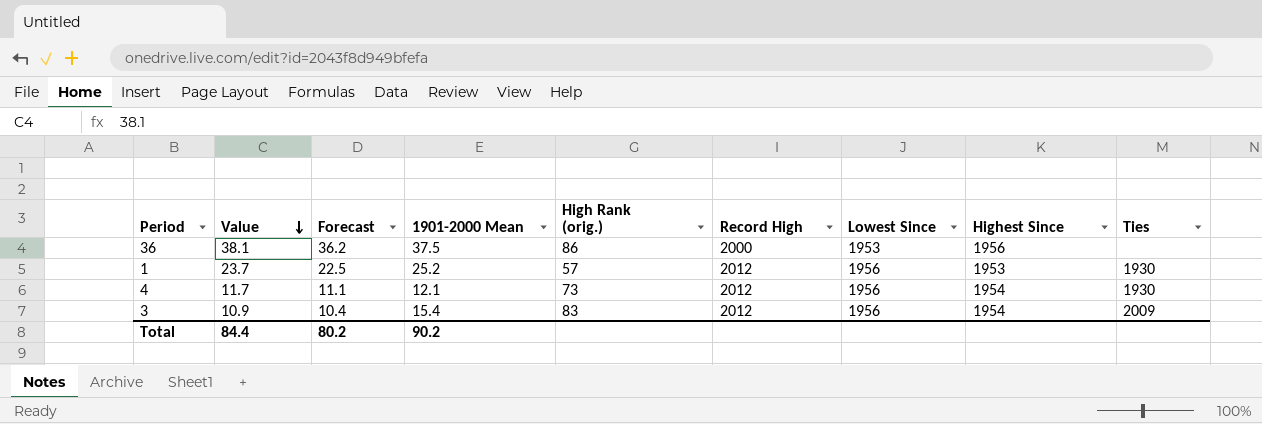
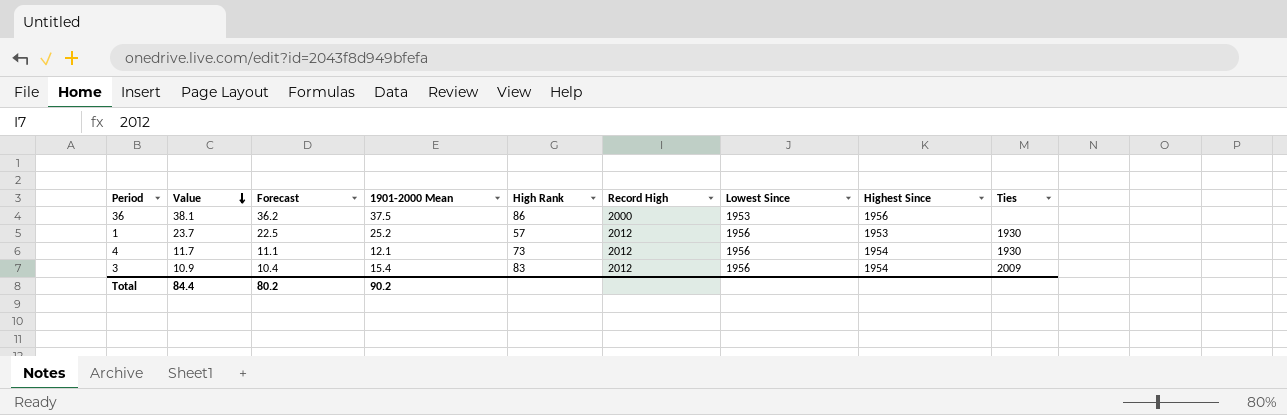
column name: High Rank (orig.) -> High Rank

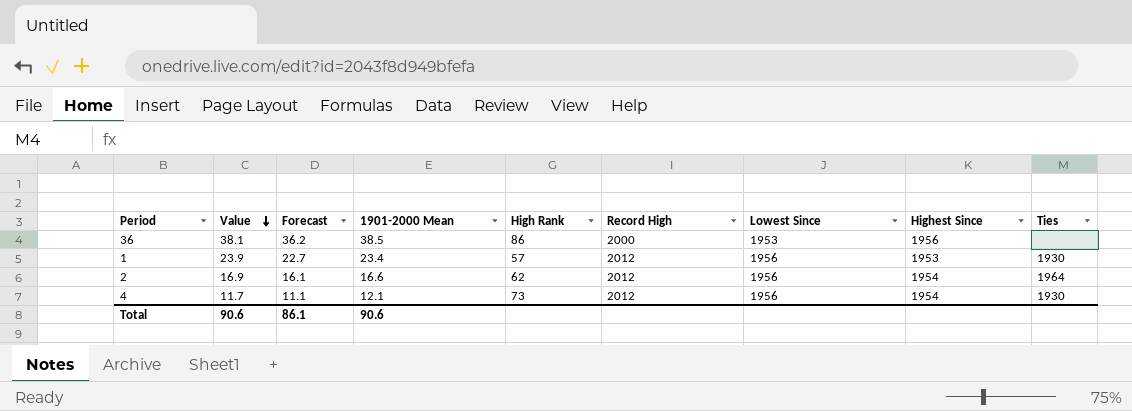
row 3: 10.9 | 10.4 | 15.4 | 83 | 2012 | 1956 | 1954 | 2009 -> none
36 | 1901-2000 Mean: 37.5 -> 38.5
1 | Value: 23.7 -> 23.9
1 | Forecast: 22.5 -> 22.7
1 | 1901-2000 Mean: 25.2 -> 23.4
row 2: none -> 16.9 | 16.1 | 16.6 | 62 | 2012 | 1956 | 1954 | 1964
Total | Value: 84.4 -> 90.6
Total | Forecast: 80.2 -> 86.1
Total | 1901-2000 Mean: 90.2 -> 90.6

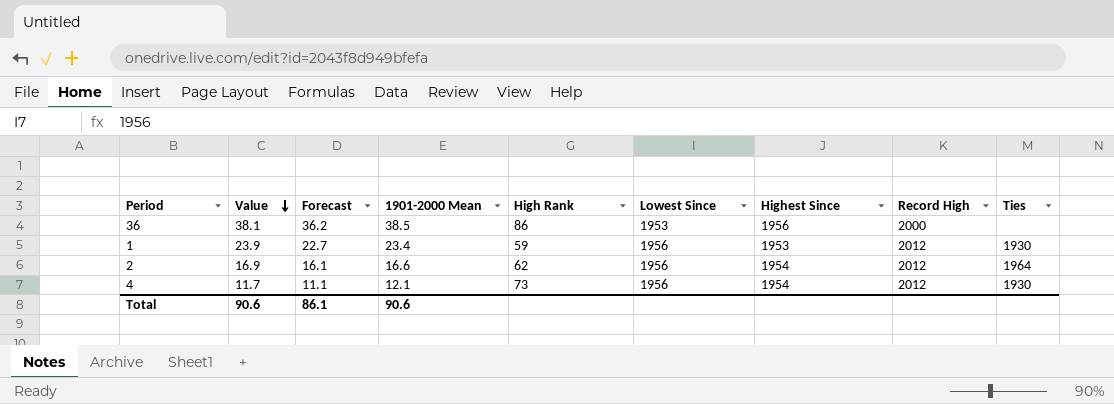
column Record High | position: 6 -> 8
1 | High Rank: 57 -> 59

